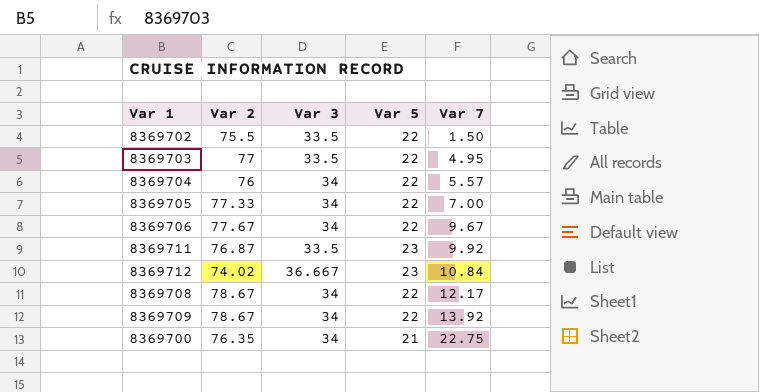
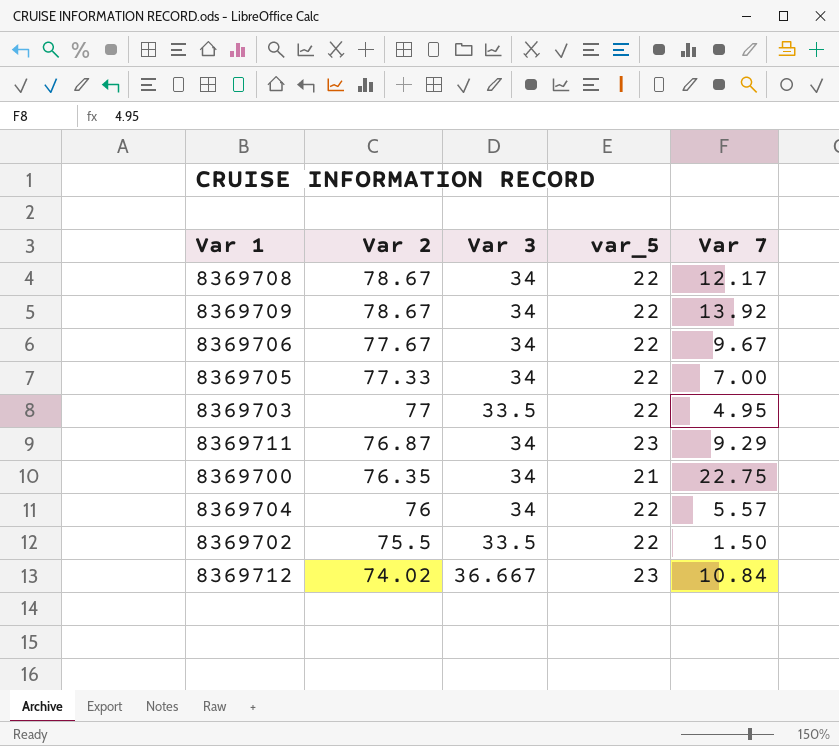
row order: Var 7 ascending -> Var 2 descending
column name: Var 5 -> var_5
8369711 | Var 3: 33.5 -> 34
8369711 | Var 7: 9.92 -> 9.29

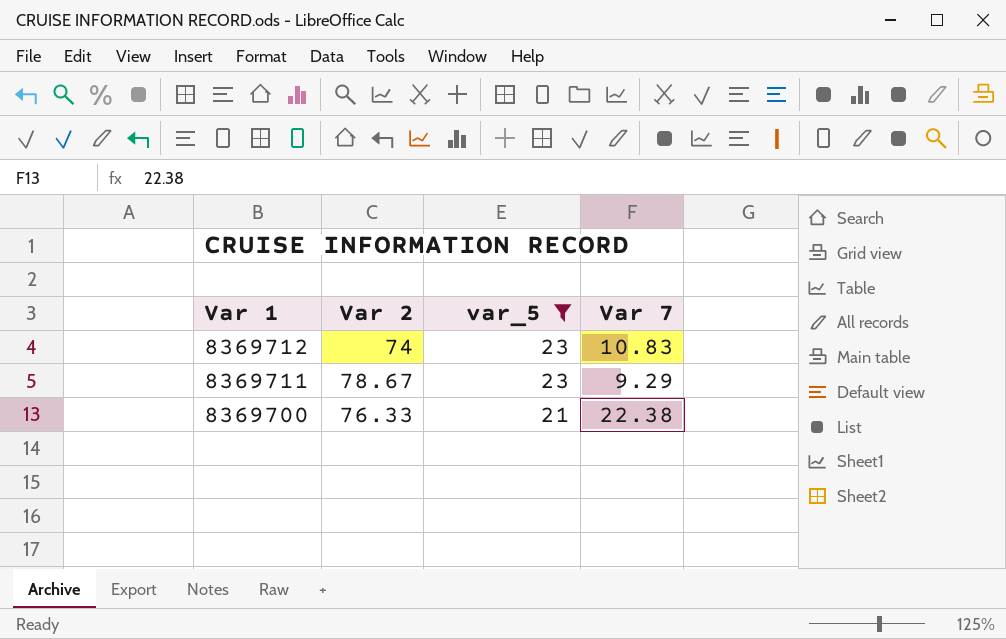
filter: none -> var_5 != 22
row order: Var 2 descending -> Var 1 descending
column Var 3 | position: 3 -> none
8369712 | Var 2: 74.02 -> 74
8369712 | Var 7: 10.84 -> 10.83
8369711 | Var 2: 76.87 -> 78.67
8369700 | Var 2: 76.35 -> 76.33
8369700 | Var 7: 22.75 -> 22.38

